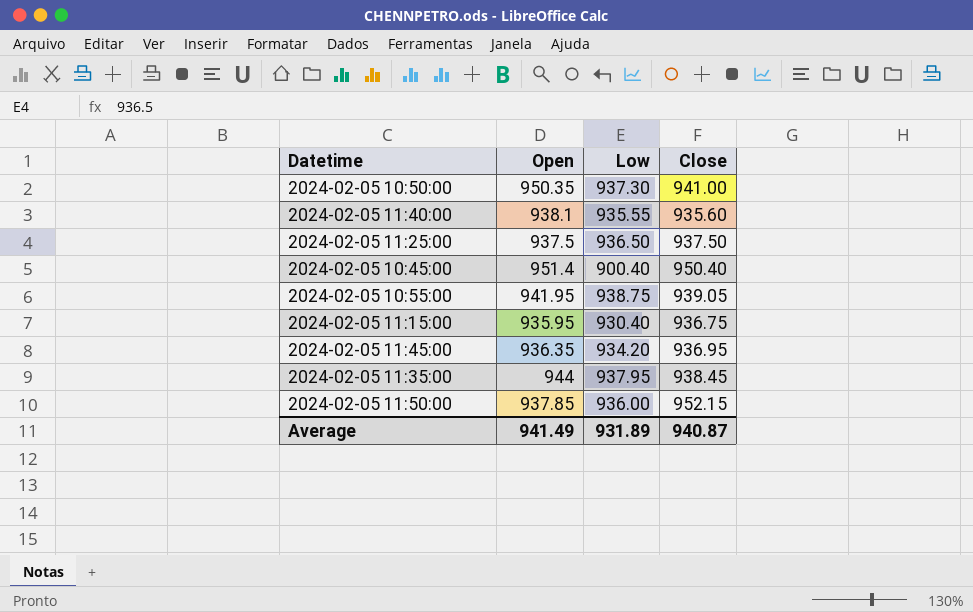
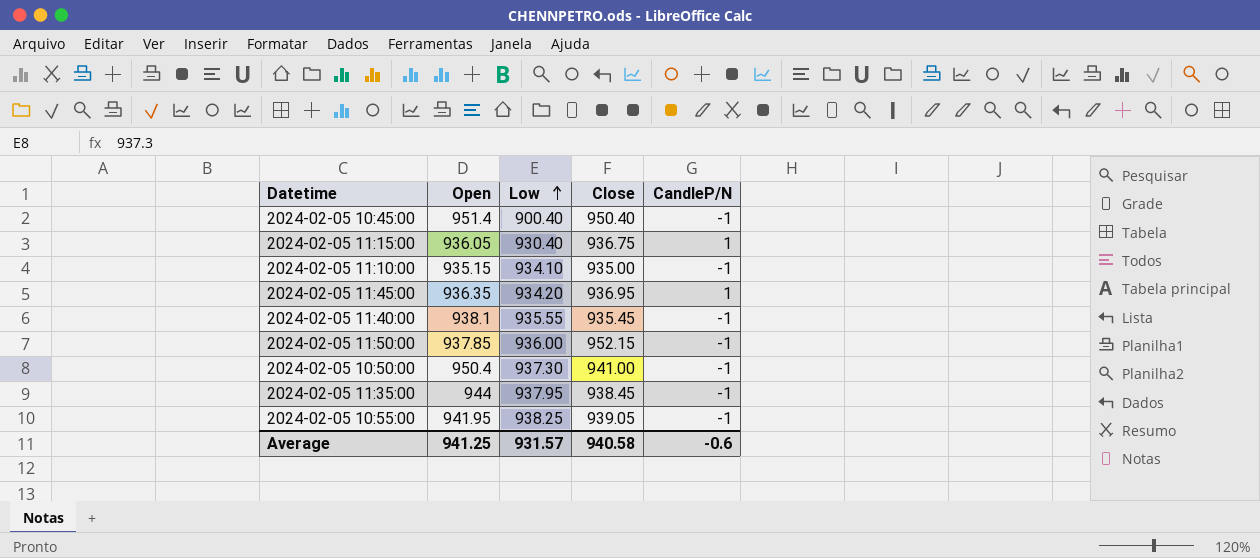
row order: none -> Low ascending
column CandleP/N | position: none -> 5
row 2024-02-05 11:25:00: 937.5 | 936.50 | 937.50 -> none
2024-02-05 11:15:00 | Open: 935.95 -> 936.05
row 2024-02-05 11:10:00: none -> 935.15 | 934.10 | 935.00 | -1
2024-02-05 11:40:00 | Close: 935.60 -> 935.45
2024-02-05 10:50:00 | Open: 950.35 -> 950.4
2024-02-05 10:55:00 | Low: 938.75 -> 938.25
Average | Open: 941.49 -> 941.25
Average | Low: 931.89 -> 931.57
Average | Close: 940.87 -> 940.58

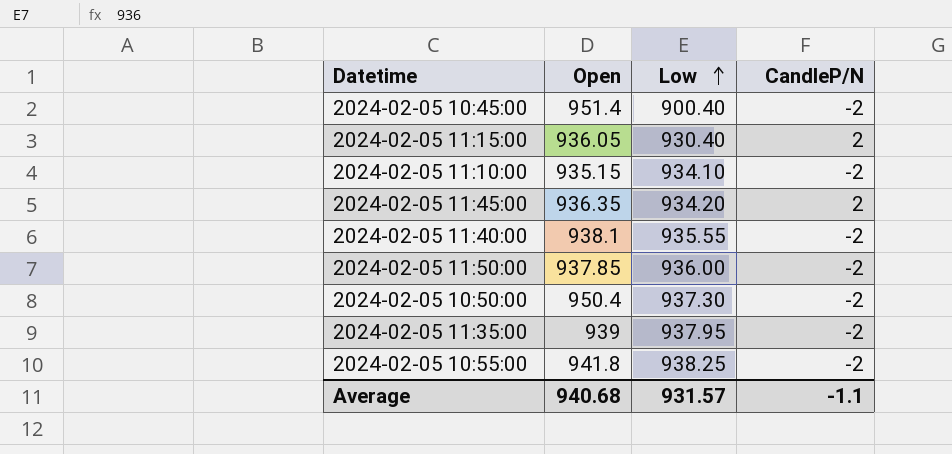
column Close | position: 4 -> none
2024-02-05 10:45:00 | CandleP/N: -1 -> -2
2024-02-05 11:15:00 | CandleP/N: 1 -> 2
2024-02-05 11:10:00 | CandleP/N: -1 -> -2
2024-02-05 11:45:00 | CandleP/N: 1 -> 2
2024-02-05 11:40:00 | CandleP/N: -1 -> -2
2024-02-05 11:50:00 | CandleP/N: -1 -> -2
2024-02-05 10:50:00 | CandleP/N: -1 -> -2
2024-02-05 11:35:00 | Open: 944 -> 939
2024-02-05 11:35:00 | CandleP/N: -1 -> -2
2024-02-05 10:55:00 | Open: 941.95 -> 941.8
2024-02-05 10:55:00 | CandleP/N: -1 -> -2
Average | Open: 941.25 -> 940.68
Average | CandleP/N: -0.6 -> -1.1

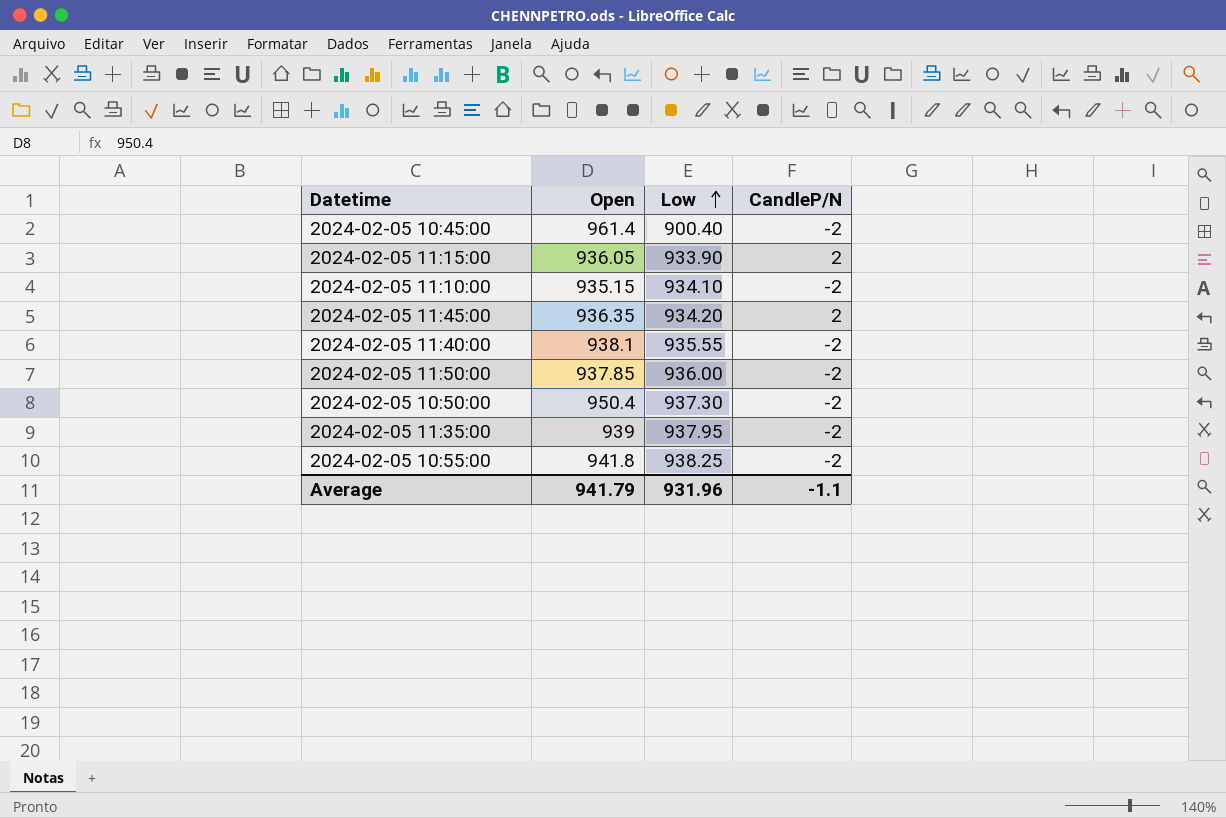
2024-02-05 10:45:00 | Open: 951.4 -> 961.4
2024-02-05 11:15:00 | Low: 930.40 -> 933.90
Average | Open: 940.68 -> 941.79
Average | Low: 931.57 -> 931.96

